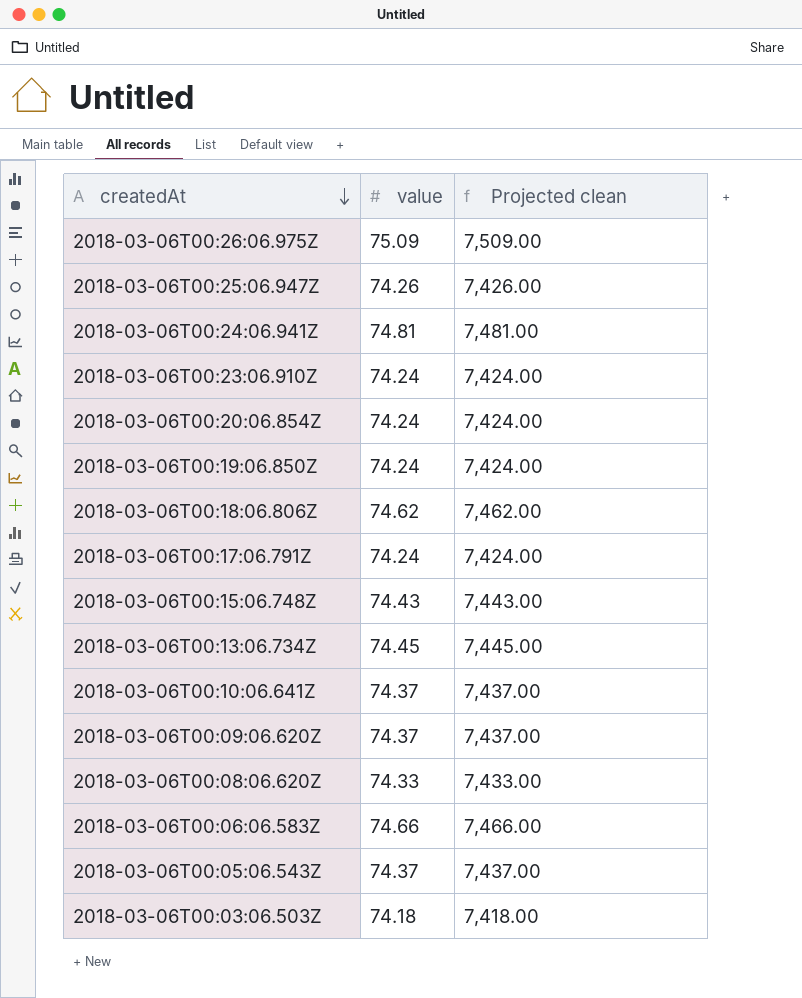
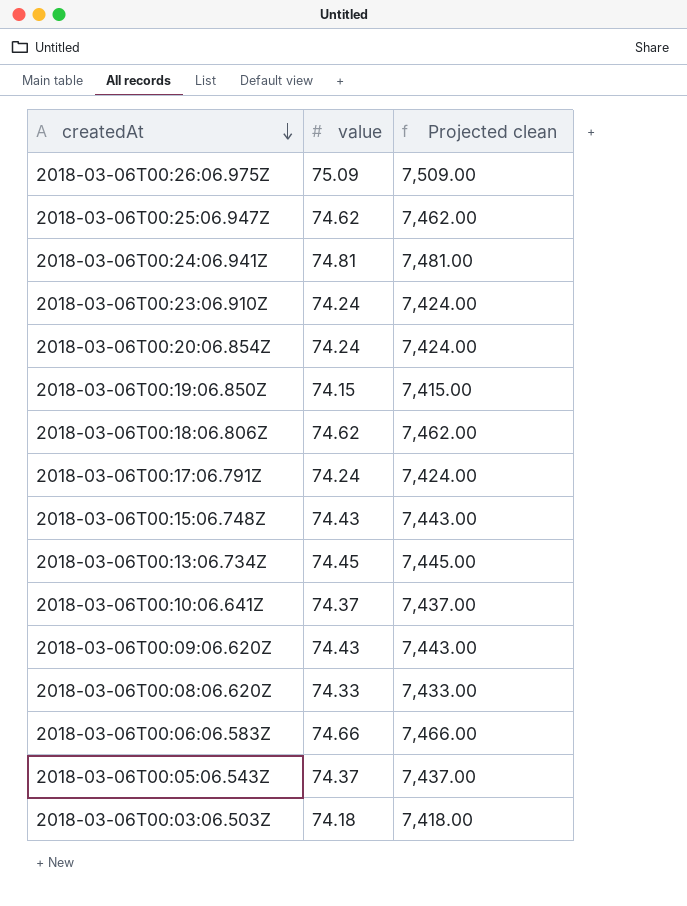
2018-03-06T00:25:06.947Z | value: 74.26 -> 74.62
2018-03-06T00:25:06.947Z | Projected clean: 7,426.00 -> 7,462.00
2018-03-06T00:19:06.850Z | value: 74.24 -> 74.15
2018-03-06T00:19:06.850Z | Projected clean: 7,424.00 -> 7,415.00
2018-03-06T00:09:06.620Z | value: 74.37 -> 74.43
2018-03-06T00:09:06.620Z | Projected clean: 7,437.00 -> 7,443.00

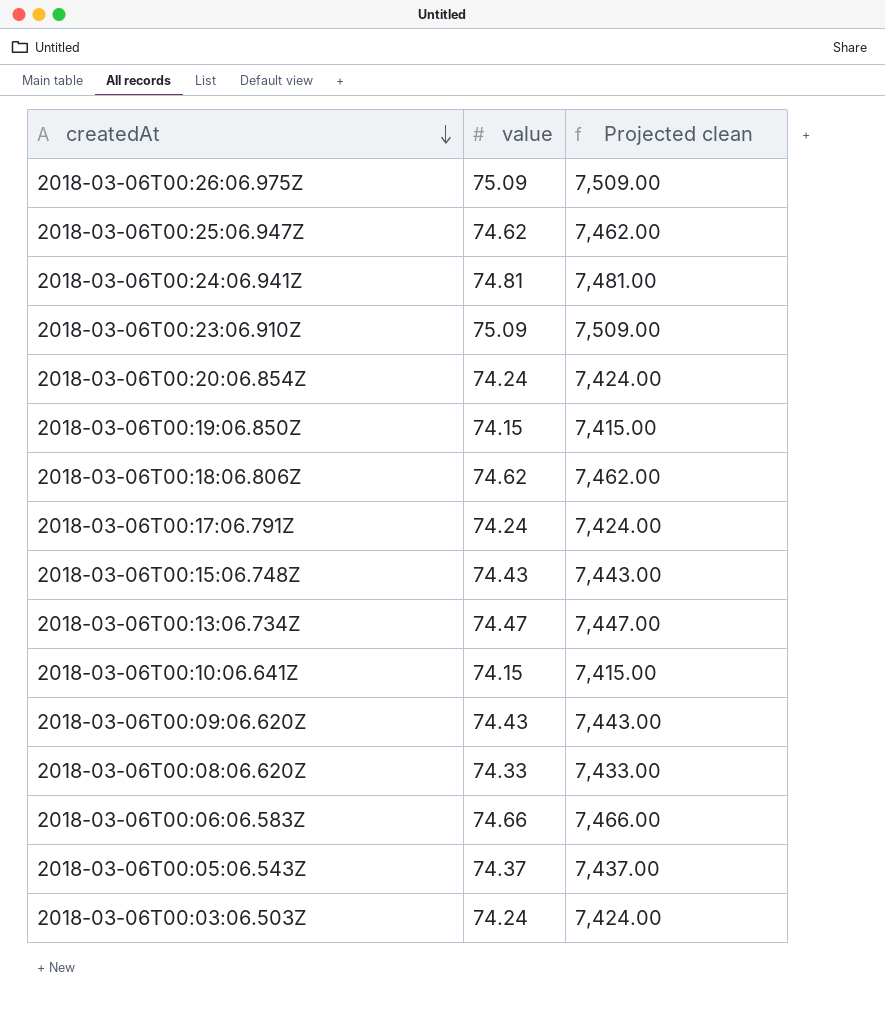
2018-03-06T00:23:06.910Z | value: 74.24 -> 75.09
2018-03-06T00:23:06.910Z | Projected clean: 7,424.00 -> 7,509.00
2018-03-06T00:13:06.734Z | value: 74.45 -> 74.47
2018-03-06T00:13:06.734Z | Projected clean: 7,445.00 -> 7,447.00
2018-03-06T00:10:06.641Z | value: 74.37 -> 74.15
2018-03-06T00:10:06.641Z | Projected clean: 7,437.00 -> 7,415.00
2018-03-06T00:03:06.503Z | value: 74.18 -> 74.24
2018-03-06T00:03:06.503Z | Projected clean: 7,418.00 -> 7,424.00

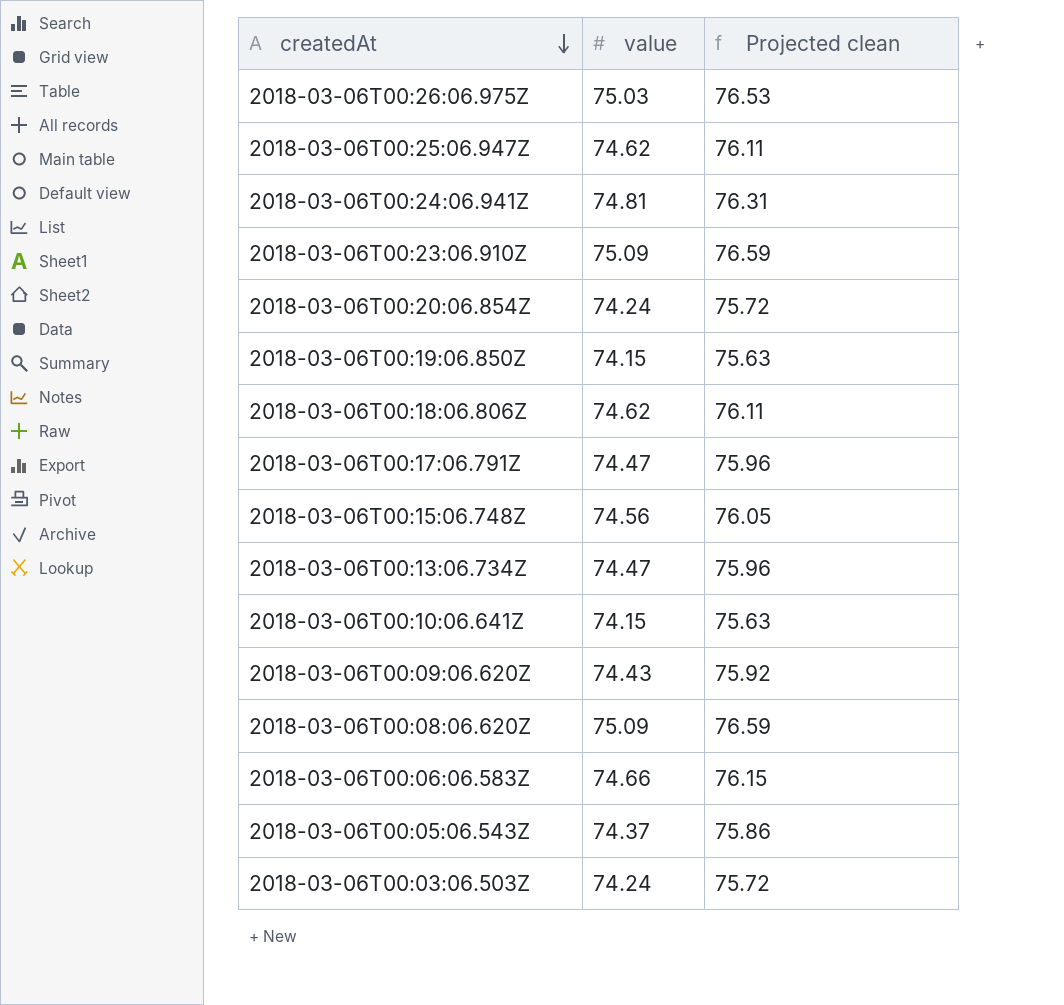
column Projected clean | formula: [value] * 100 -> [value] * 1.02
2018-03-06T00:26:06.975Z | value: 75.09 -> 75.03
2018-03-06T00:17:06.791Z | value: 74.24 -> 74.47
2018-03-06T00:15:06.748Z | value: 74.43 -> 74.56
2018-03-06T00:08:06.620Z | value: 74.33 -> 75.09

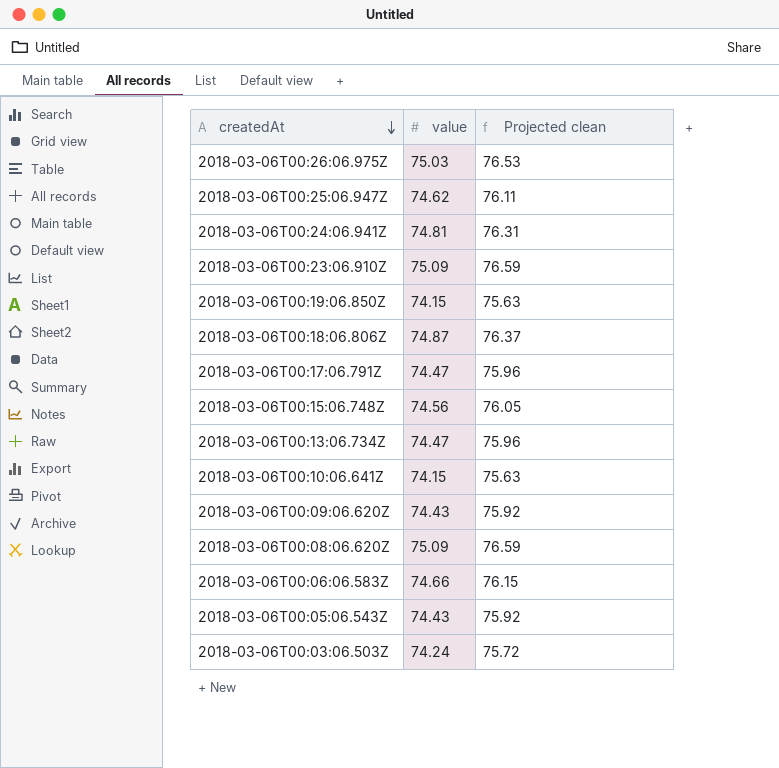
row 2018-03-06T00:20:06.854Z: 74.24 | 75.72 -> none
2018-03-06T00:18:06.806Z | value: 74.62 -> 74.87
2018-03-06T00:18:06.806Z | Projected clean: 76.11 -> 76.37
2018-03-06T00:05:06.543Z | value: 74.37 -> 74.43
2018-03-06T00:05:06.543Z | Projected clean: 75.86 -> 75.92

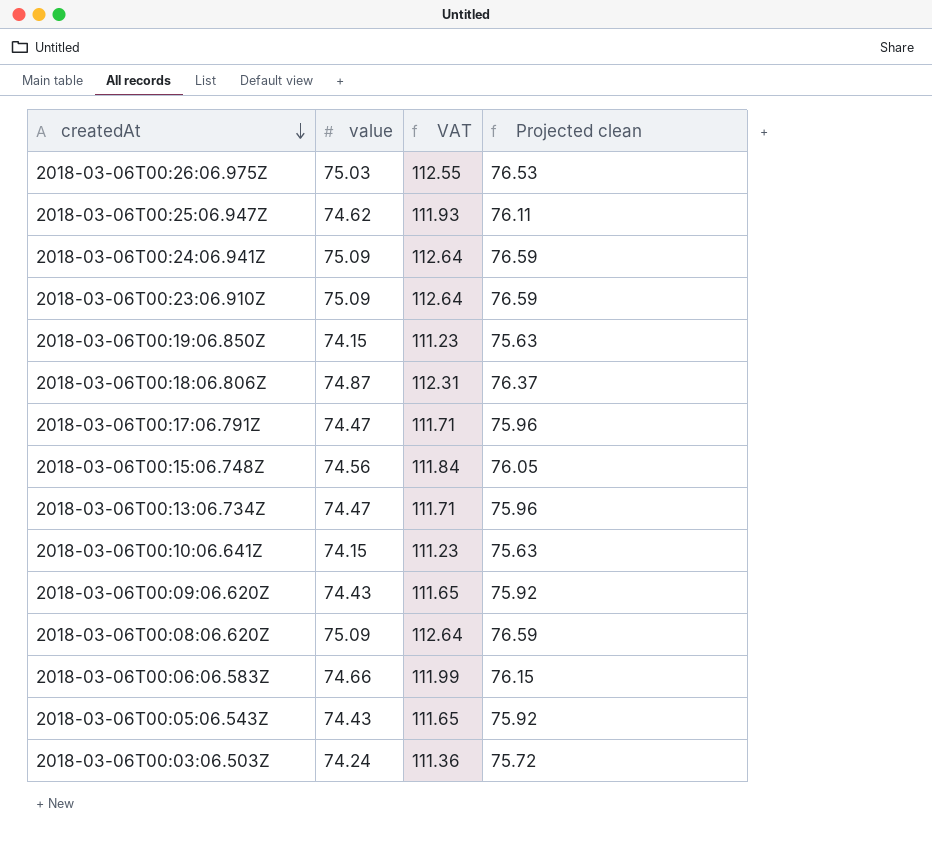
column VAT | formula: none -> [value] * 1.5
2018-03-06T00:24:06.941Z | value: 74.81 -> 75.09
2018-03-06T00:24:06.941Z | Projected clean: 76.31 -> 76.59

